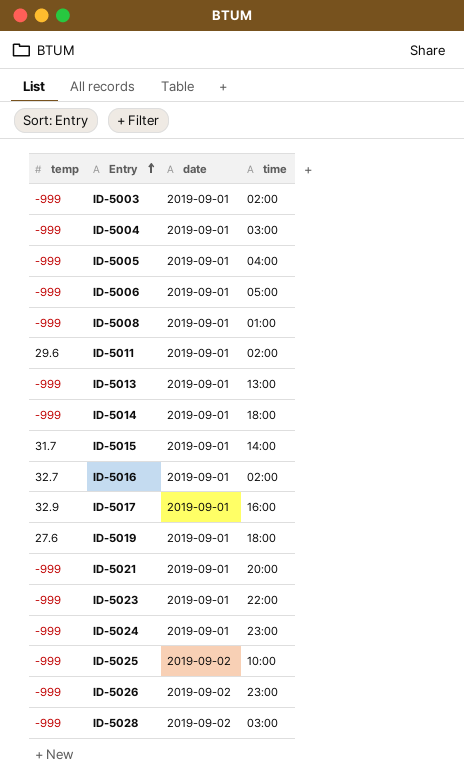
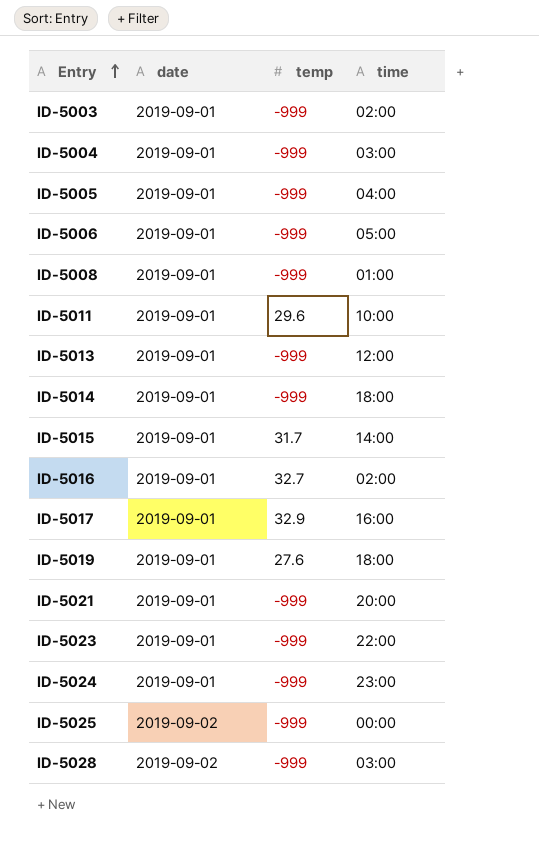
column temp | position: 1 -> 3
row ID-5026: -999 | 2019-09-02 | 23:00 -> none
ID-5011 | time: 02:00 -> 10:00
ID-5013 | time: 13:00 -> 12:00
ID-5025 | time: 10:00 -> 00:00

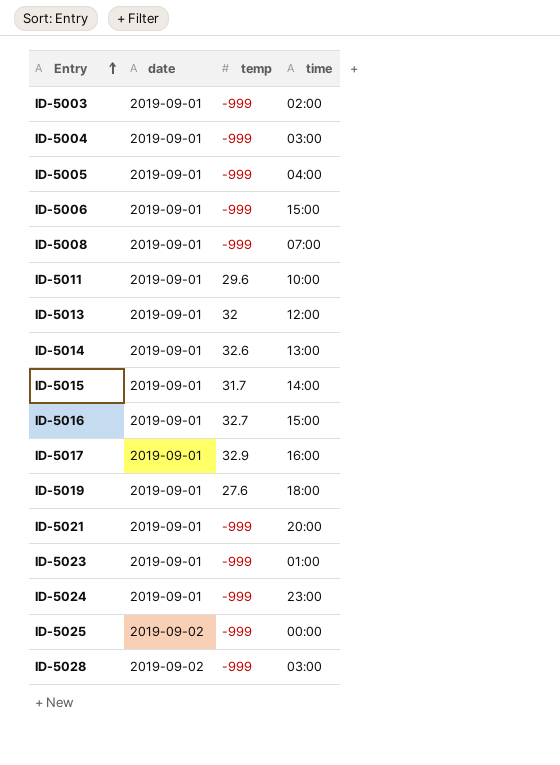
ID-5006 | time: 05:00 -> 15:00
ID-5008 | time: 01:00 -> 07:00
ID-5013 | temp: -999 -> 32
ID-5014 | temp: -999 -> 32.6
ID-5014 | time: 18:00 -> 13:00
ID-5016 | time: 02:00 -> 15:00
ID-5023 | time: 22:00 -> 01:00

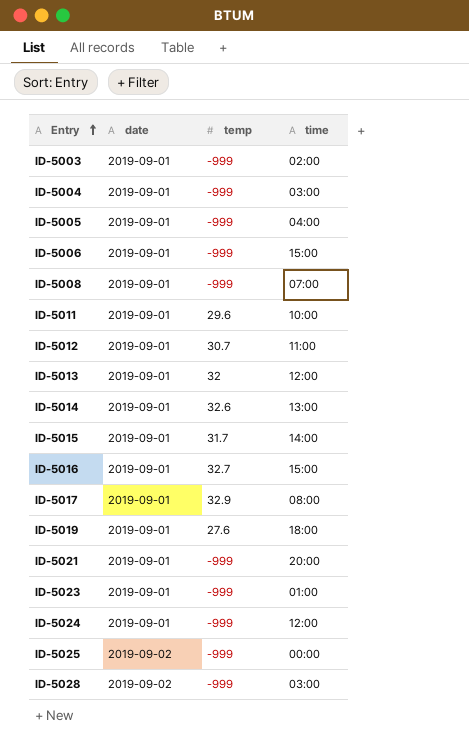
row ID-5012: none -> 2019-09-01 | 30.7 | 11:00
ID-5017 | time: 16:00 -> 08:00
ID-5024 | time: 23:00 -> 12:00

